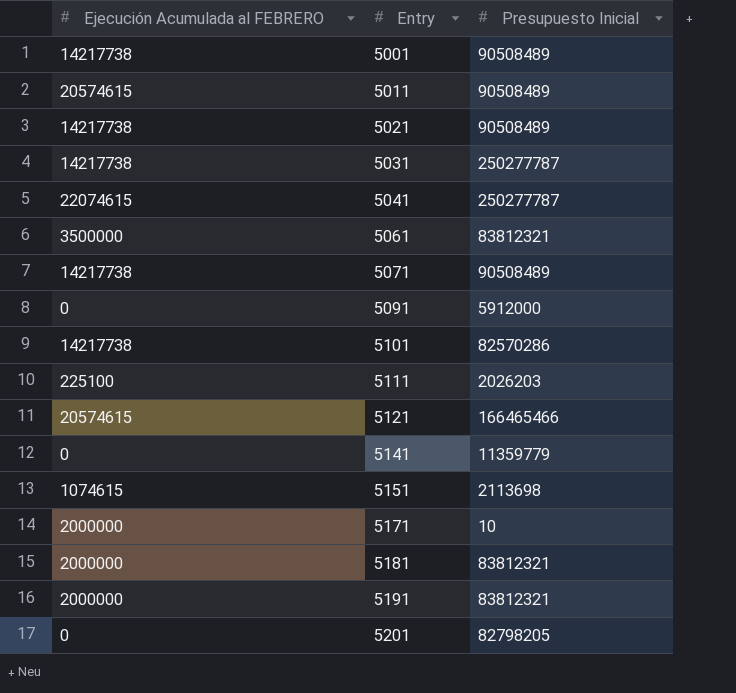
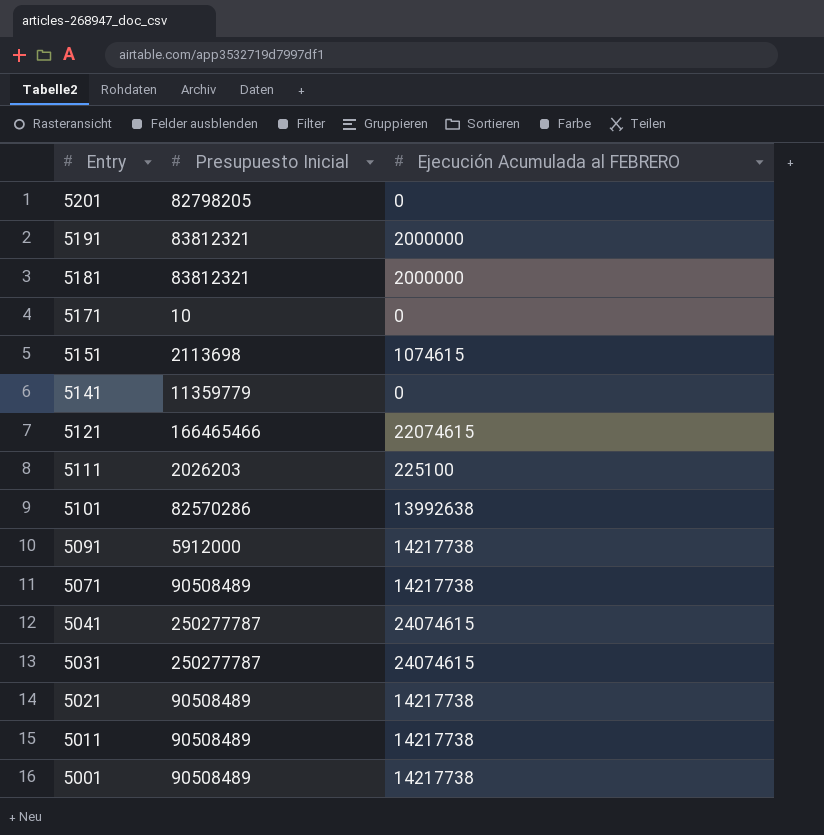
row order: Entry ascending -> Entry descending
column Ejecución Acumulada al FEBRERO | position: 1 -> 3
row 5061: 3500000 | 83812321 -> none
5171 | Ejecución Acumulada al FEBRERO: 2000000 -> 0
5121 | Ejecución Acumulada al FEBRERO: 20574615 -> 22074615
5101 | Ejecución Acumulada al FEBRERO: 14217738 -> 13992638
5091 | Ejecución Acumulada al FEBRERO: 0 -> 14217738
5041 | Ejecución Acumulada al FEBRERO: 22074615 -> 24074615
5031 | Ejecución Acumulada al FEBRERO: 14217738 -> 24074615
5011 | Ejecución Acumulada al FEBRERO: 20574615 -> 14217738

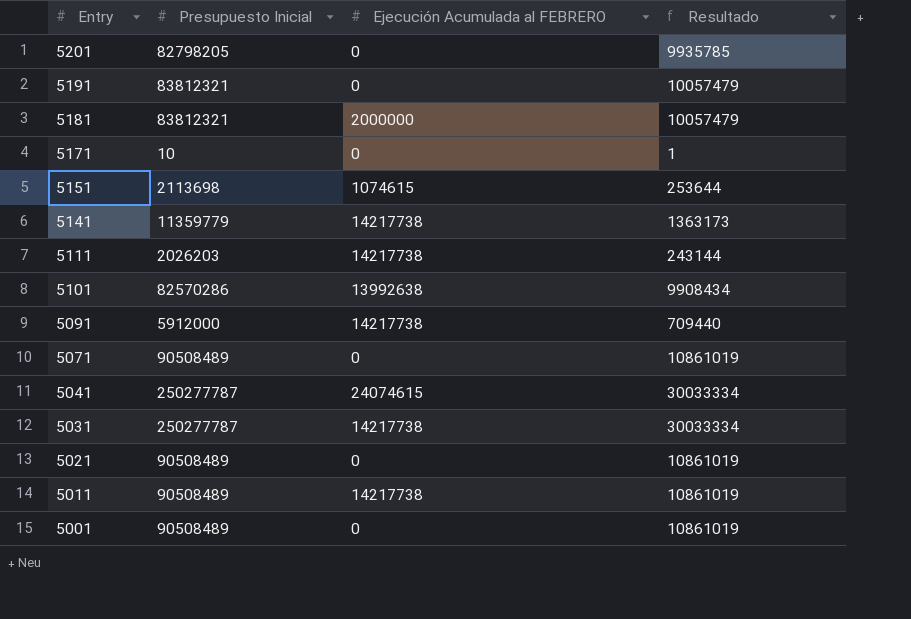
column Resultado | formula: none -> [Presupuesto Inicial] * 0,12
row 5121: 166465466 | 22074615 -> none
5191 | Ejecución Acumulada al FEBRERO: 2000000 -> 0
5141 | Ejecución Acumulada al FEBRERO: 0 -> 14217738
5111 | Ejecución Acumulada al FEBRERO: 225100 -> 14217738
5071 | Ejecución Acumulada al FEBRERO: 14217738 -> 0
5031 | Ejecución Acumulada al FEBRERO: 24074615 -> 14217738
5021 | Ejecución Acumulada al FEBRERO: 14217738 -> 0
5001 | Ejecución Acumulada al FEBRERO: 14217738 -> 0

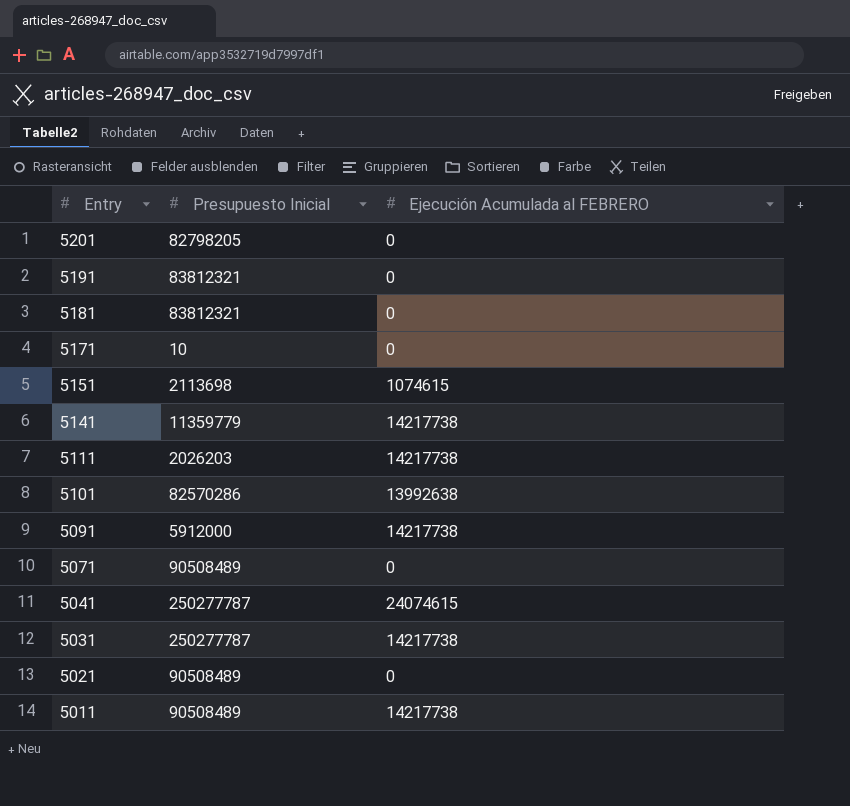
column Resultado | formula: [Presupuesto Inicial] * 0,12 -> none
row 5001: 90508489 | 0 | 10861019 -> none
5181 | Ejecución Acumulada al FEBRERO: 2000000 -> 0

